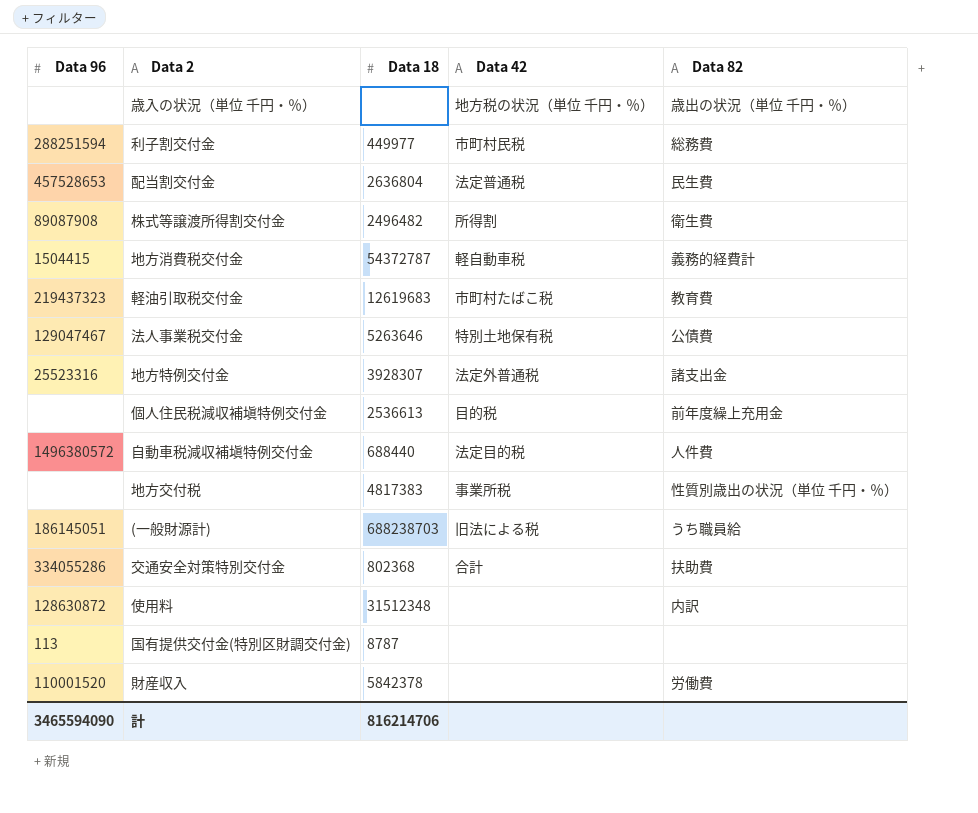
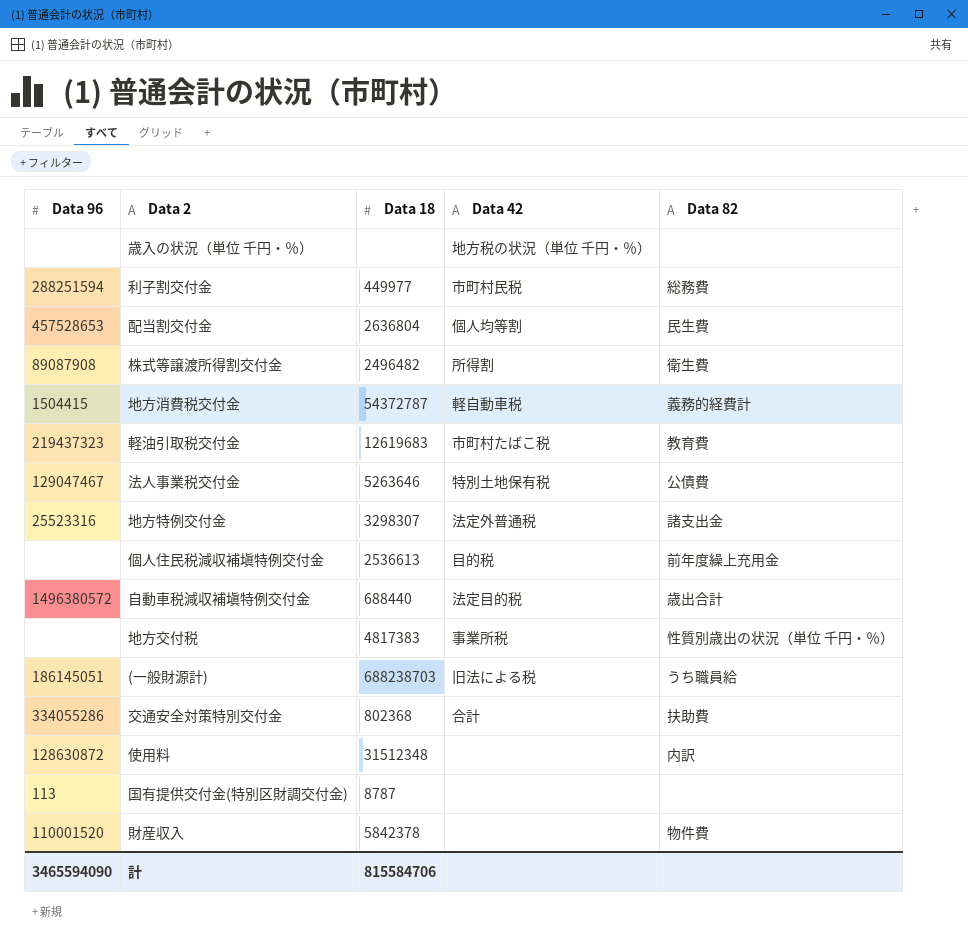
歳入の状況（単位 千円・％） | Data 82: 歳出の状況（単位 千円・％） -> none
配当割交付金 | Data 42: 法定普通税 -> 個人均等割
地方特例交付金 | Data 18: 3928307 -> 3298307
自動車税減収補塡特例交付金 | Data 82: 人件費 -> 歳出合計
財産収入 | Data 82: 労働費 -> 物件費
計 | Data 18: 816214706 -> 815584706

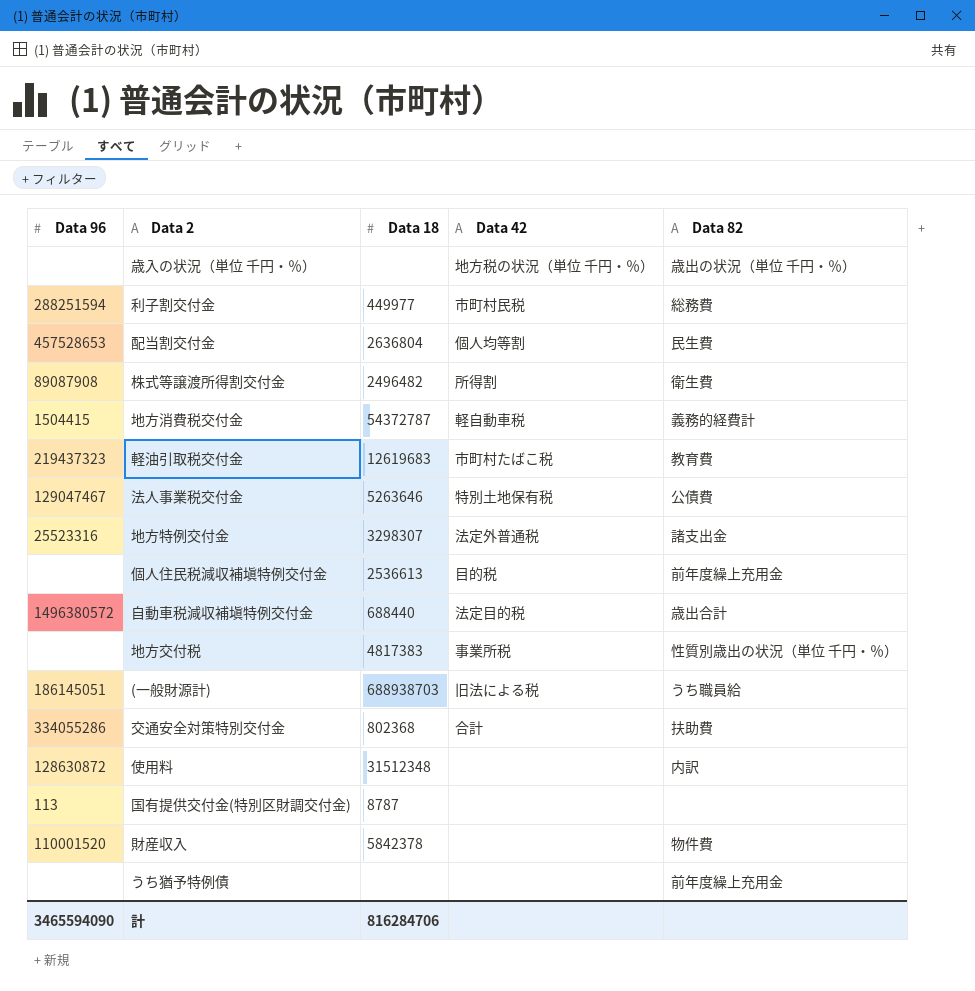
歳入の状況（単位 千円・％） | Data 82: none -> 歳出の状況（単位 千円・％）
(一般財源計) | Data 18: 688238703 -> 688938703
row うち猶予特例債: none -> none | none | none | 前年度繰上充用金
計 | Data 18: 815584706 -> 816284706

